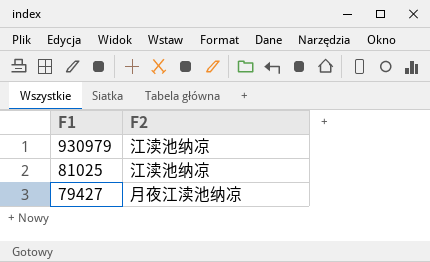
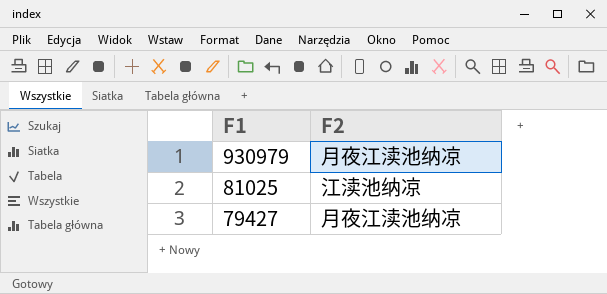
930979 | F2: 江渎池纳凉 -> 月夜江渎池纳凉

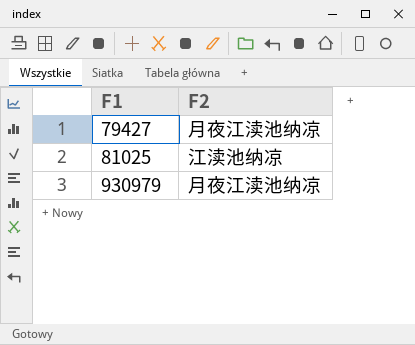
row order: F1 descending -> F1 ascending

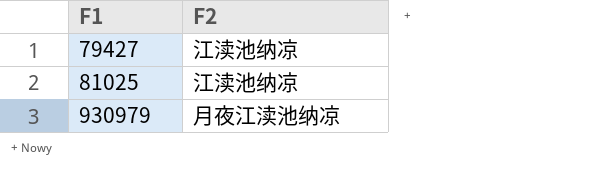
79427 | F2: 月夜江渎池纳凉 -> 江渎池纳凉

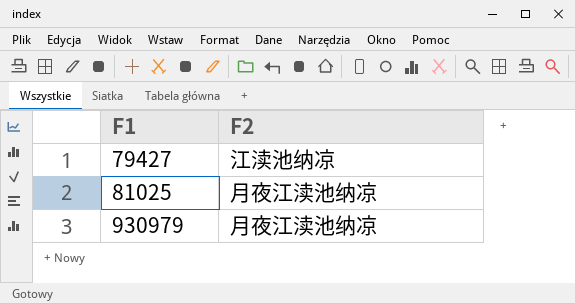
81025 | F2: 江渎池纳凉 -> 月夜江渎池纳凉

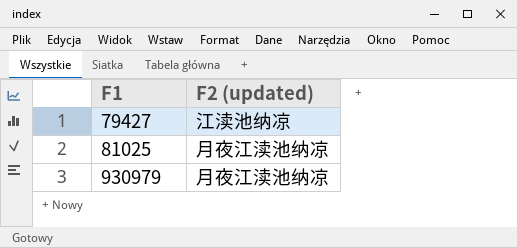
column name: F2 -> F2 (updated)

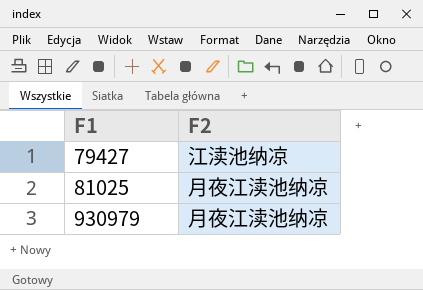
column name: F2 (updated) -> F2

